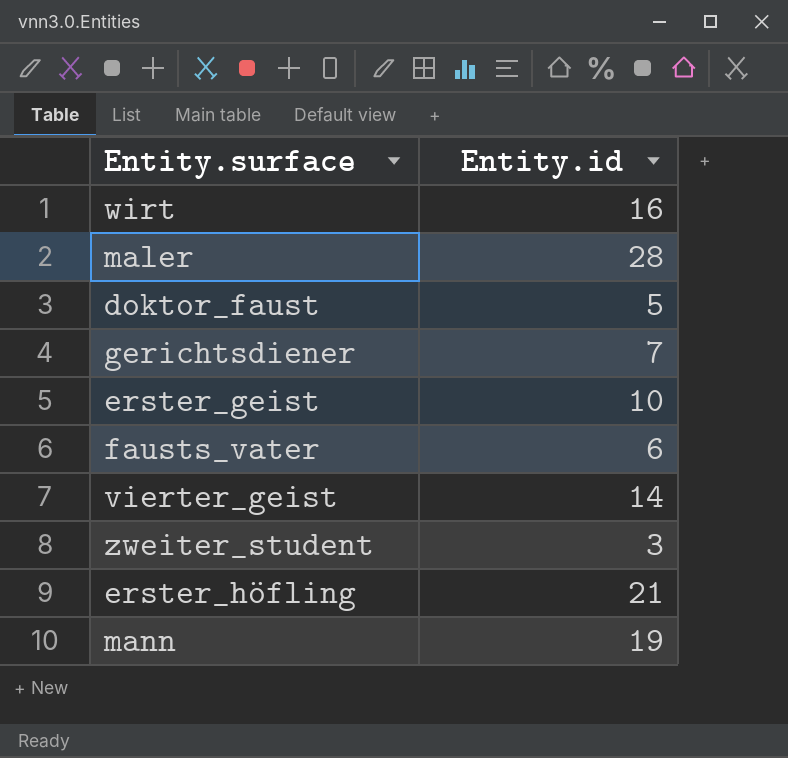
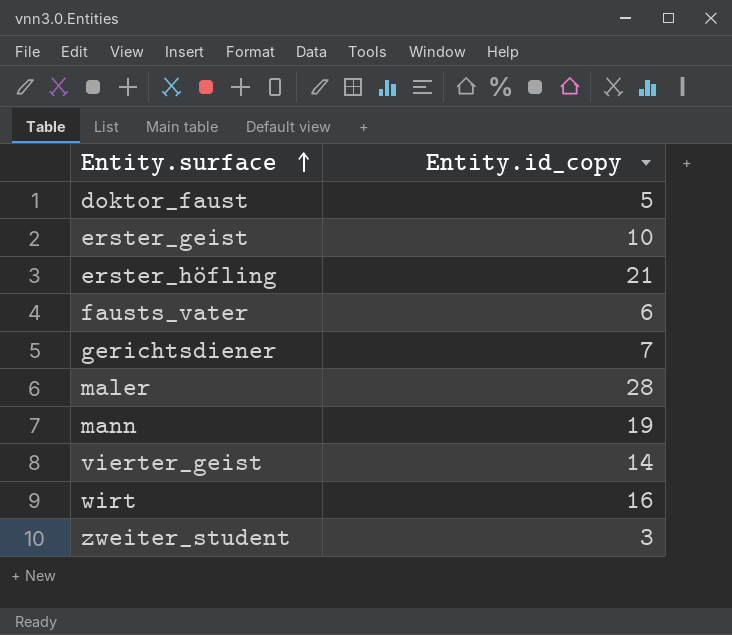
row order: none -> Entity.surface ascending
column name: Entity.id -> Entity.id_copy

